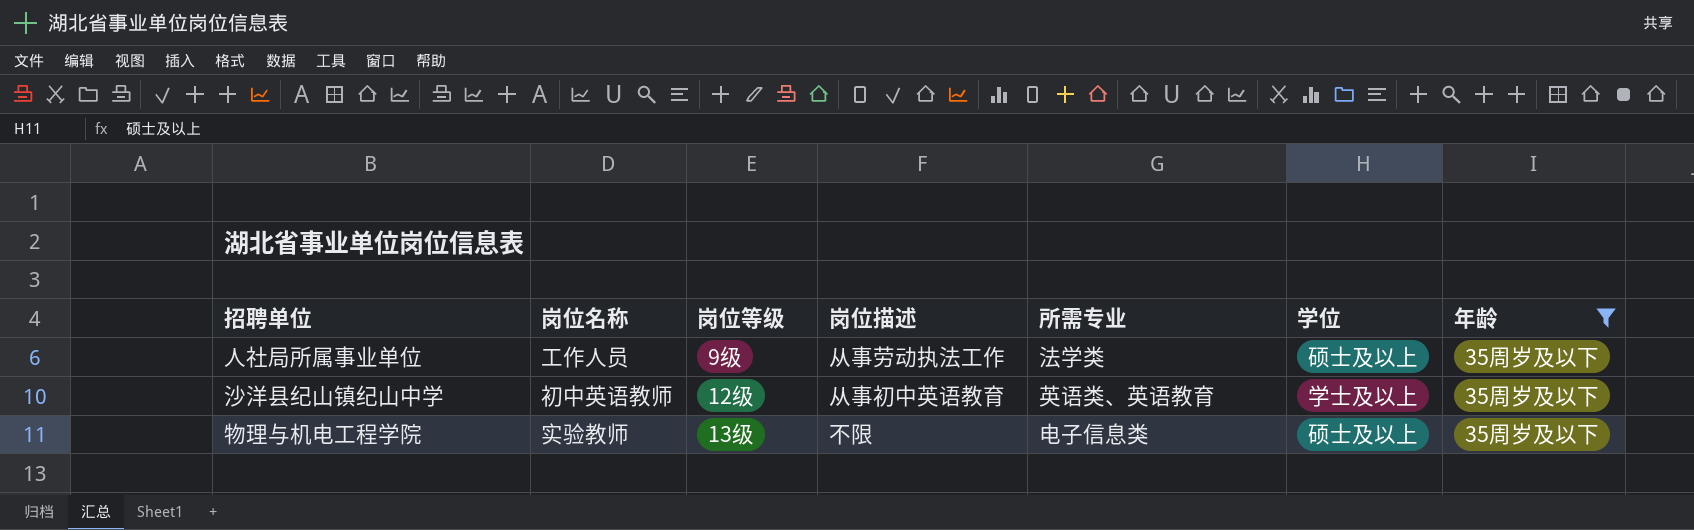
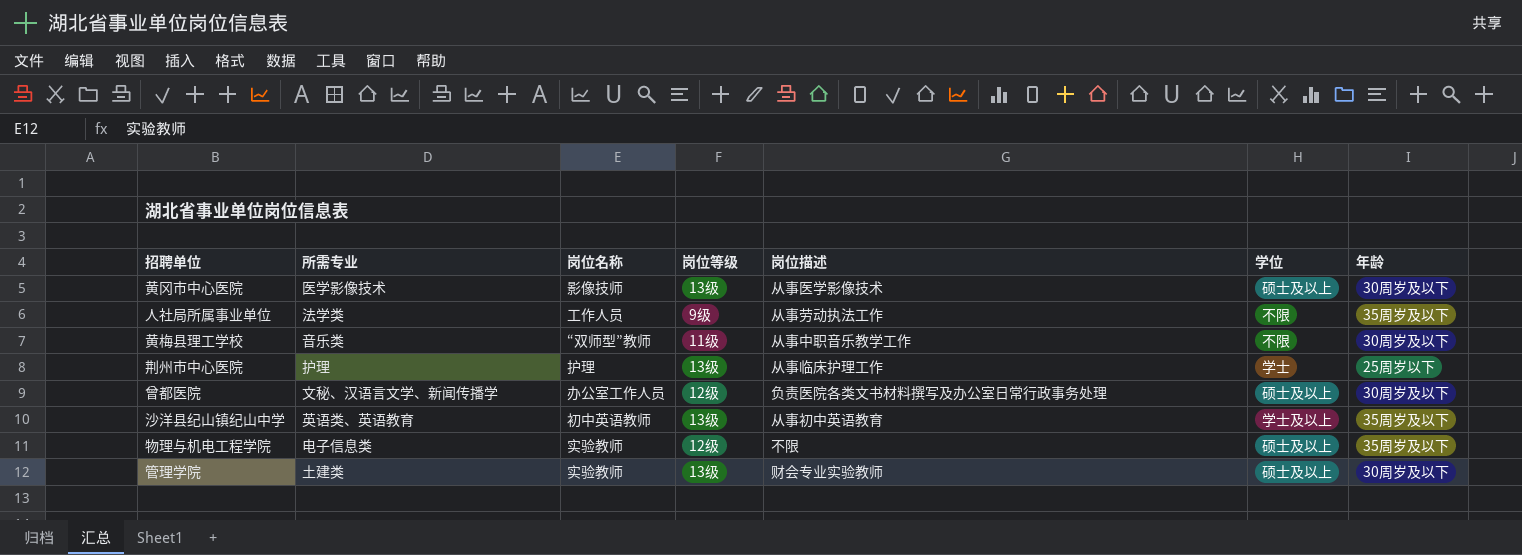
filter: 年龄 = 35周岁及以下 -> none
column 所需专业 | position: 5 -> 2
人社局所属事业单位 | 学位: 硕士及以上 -> 不限
沙洋县纪山镇纪山中学 | 岗位等级: 12级 -> 13级
物理与机电工程学院 | 岗位等级: 13级 -> 12级

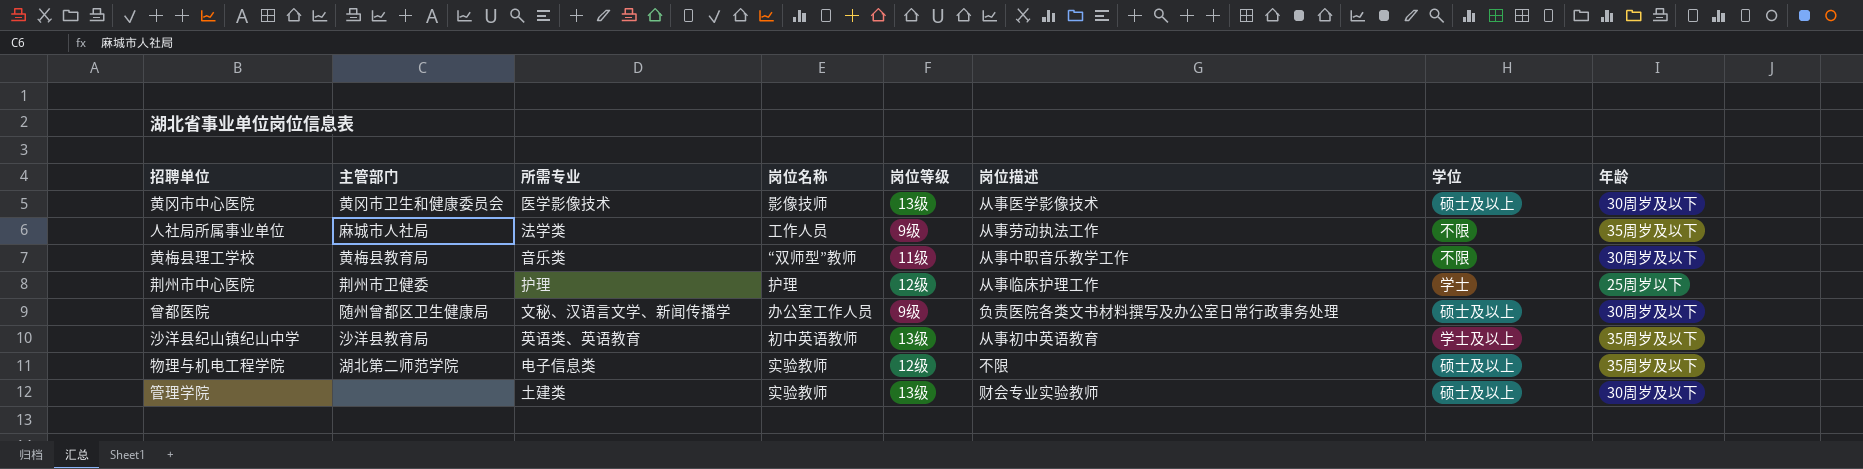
column 主管部门 | position: none -> 2
荆州市中心医院 | 岗位等级: 13级 -> 12级
曾都医院 | 岗位等级: 12级 -> 9级

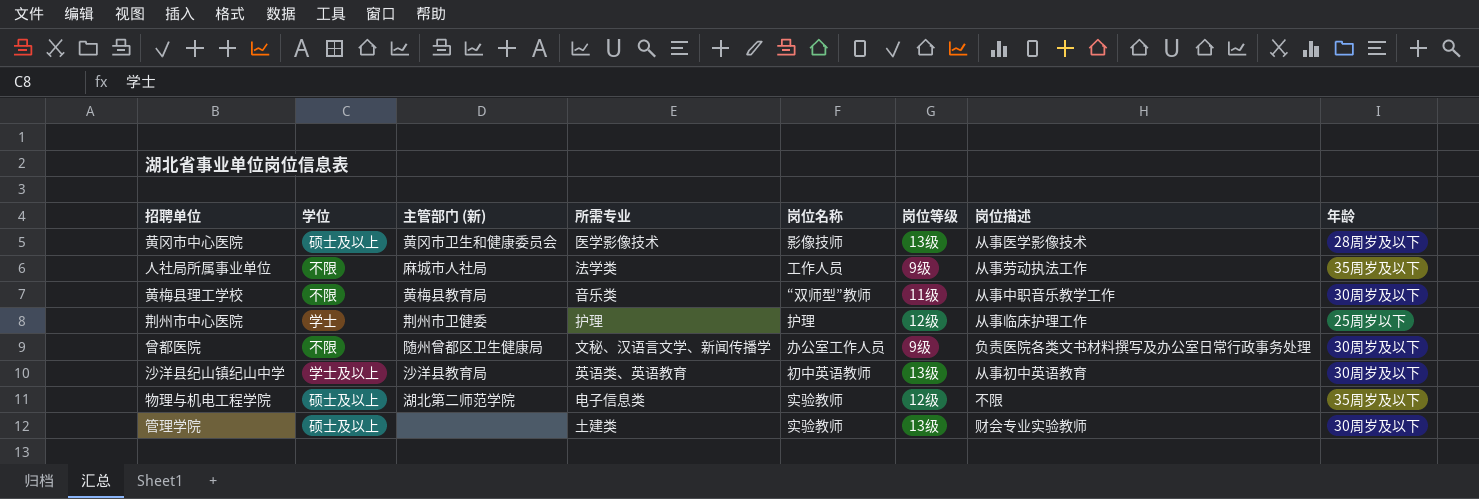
column 学位 | position: 7 -> 2
column name: 主管部门 -> 主管部门 (新)
黄冈市中心医院 | 年龄: 30周岁及以下 -> 28周岁及以下
曾都医院 | 学位: 硕士及以上 -> 不限
沙洋县纪山镇纪山中学 | 年龄: 35周岁及以下 -> 30周岁及以下

